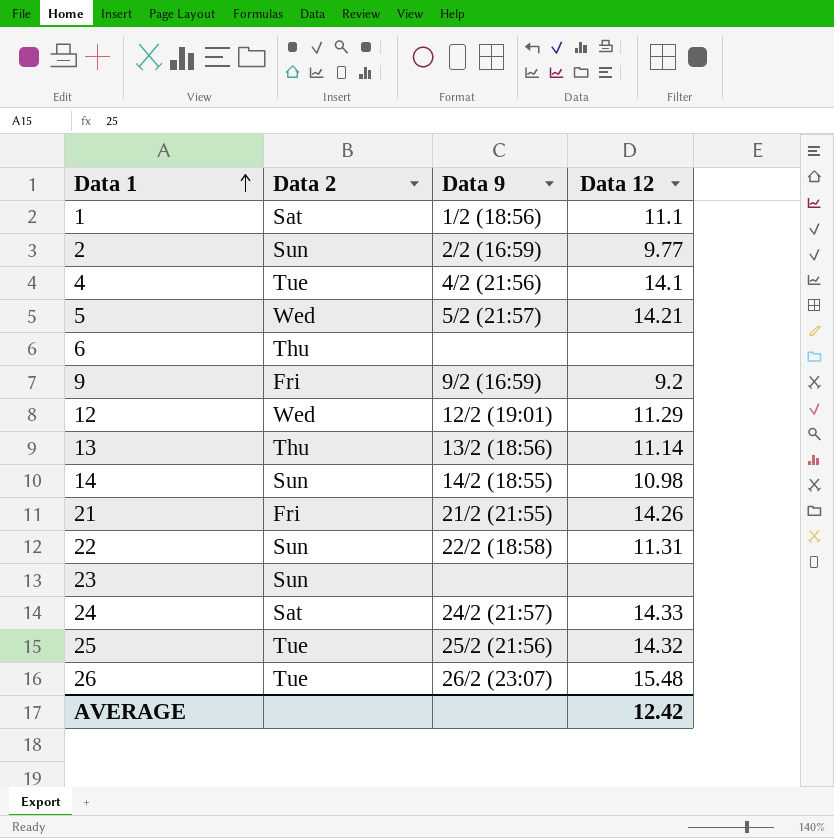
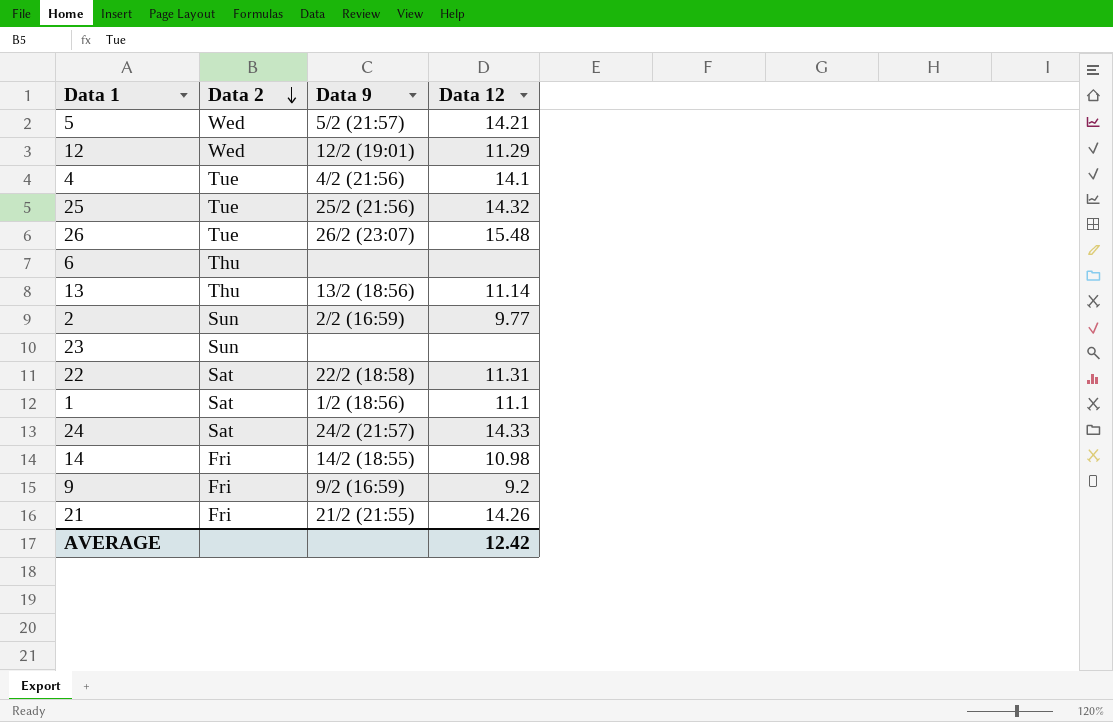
row order: Data 1 ascending -> Data 2 descending
22 | Data 2: Sun -> Sat
14 | Data 2: Sun -> Fri

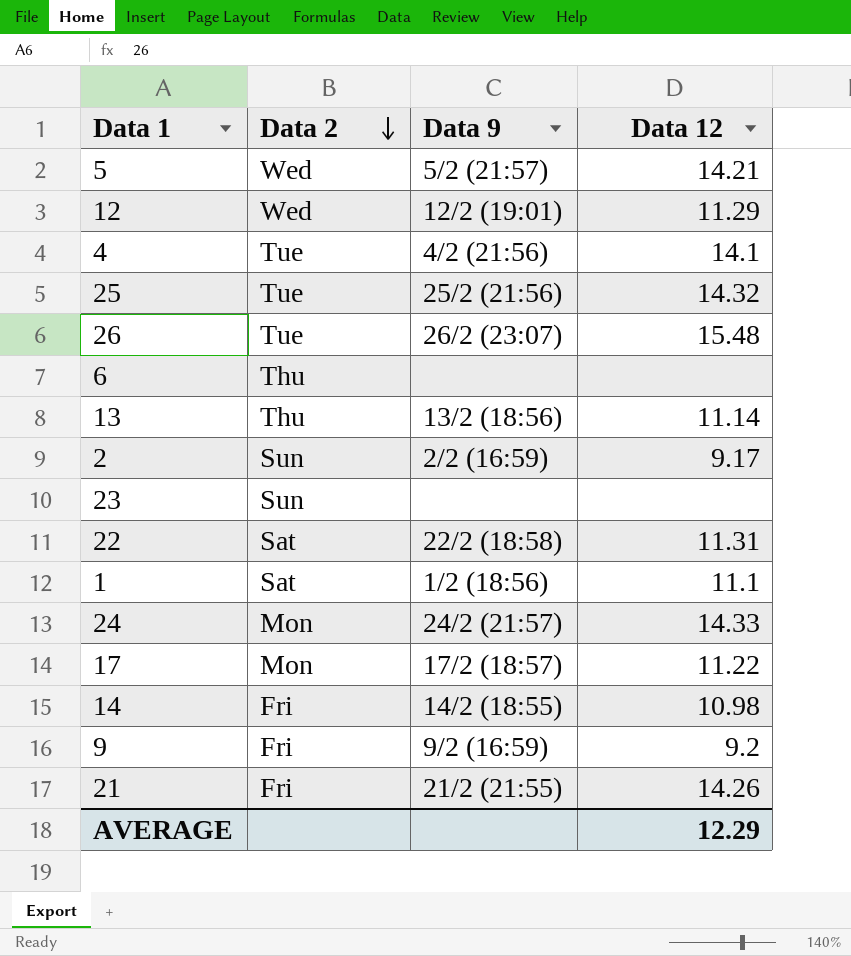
2 | Data 12: 9.77 -> 9.17
24 | Data 2: Sat -> Mon
row 17: none -> Mon | 17/2 (18:57) | 11.22
AVERAGE | Data 12: 12.42 -> 12.29

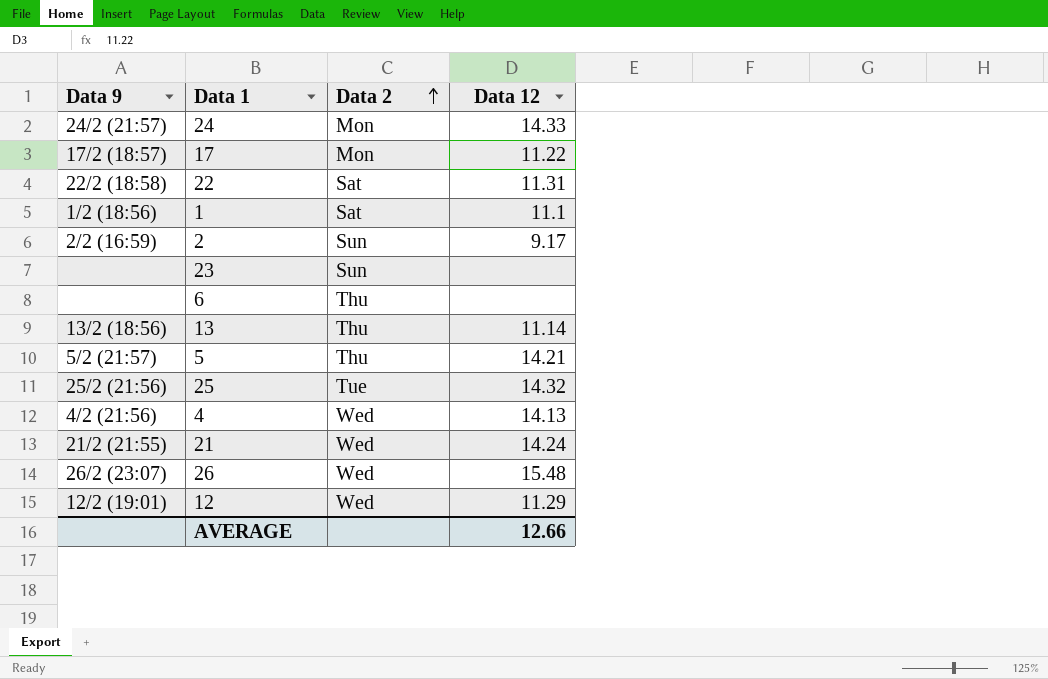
row order: Data 2 descending -> Data 2 ascending
column Data 9 | position: 3 -> 1
row 14: Fri | 14/2 (18:55) | 10.98 -> none
row 9: Fri | 9/2 (16:59) | 9.2 -> none
5 | Data 2: Wed -> Thu
4 | Data 2: Tue -> Wed
4 | Data 12: 14.1 -> 14.13
21 | Data 2: Fri -> Wed
21 | Data 12: 14.26 -> 14.24
26 | Data 2: Tue -> Wed
AVERAGE | Data 12: 12.29 -> 12.66

